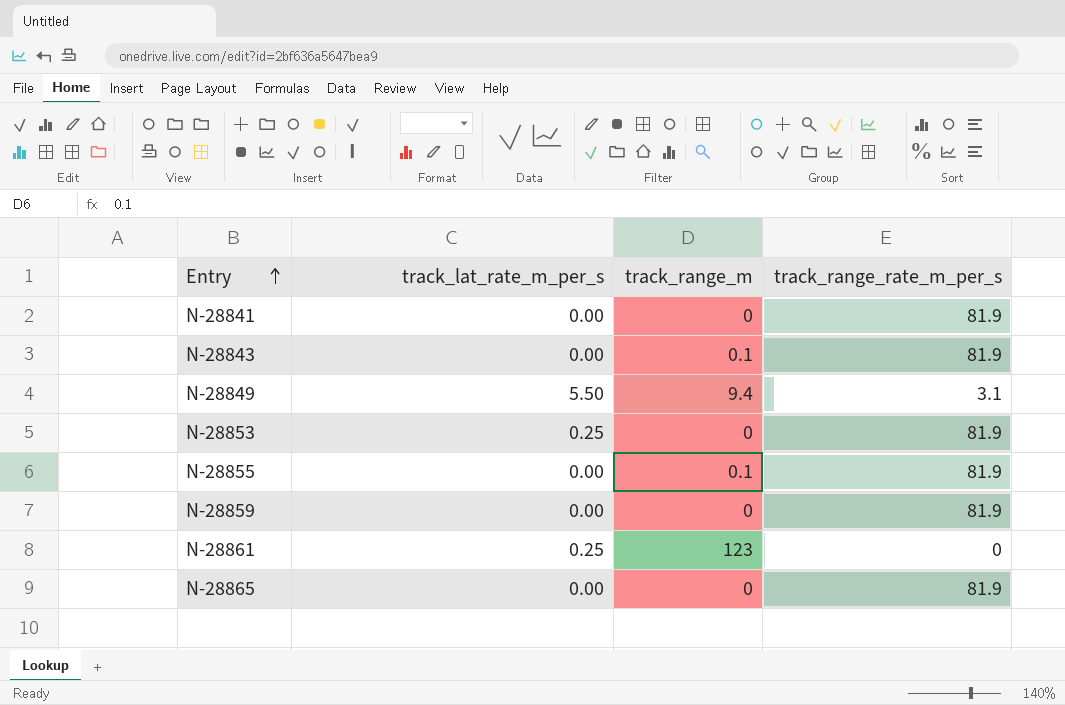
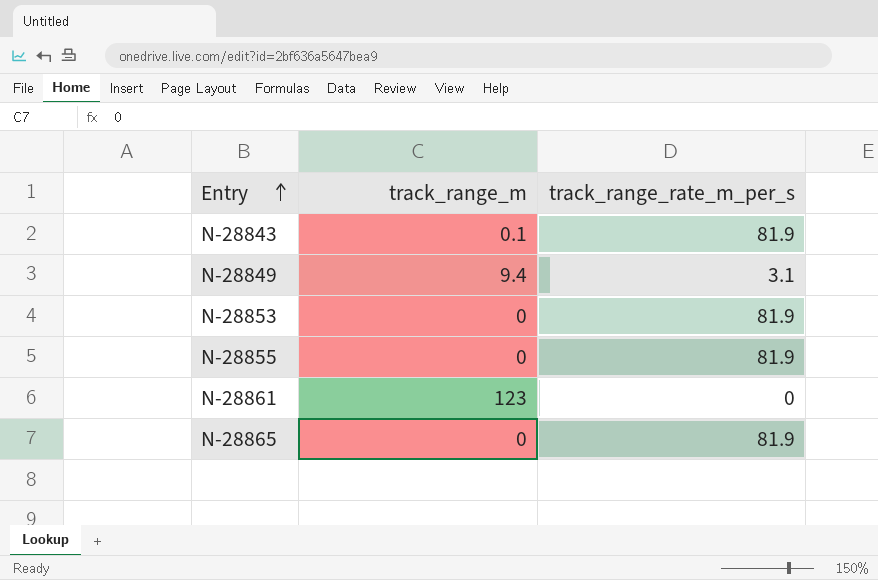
column track_lat_rate_m_per_s | position: 2 -> none
row N-28841: 0.00 | 0 | 81.9 -> none
row N-28859: 0.00 | 0 | 81.9 -> none
N-28855 | track_range_m: 0.1 -> 0

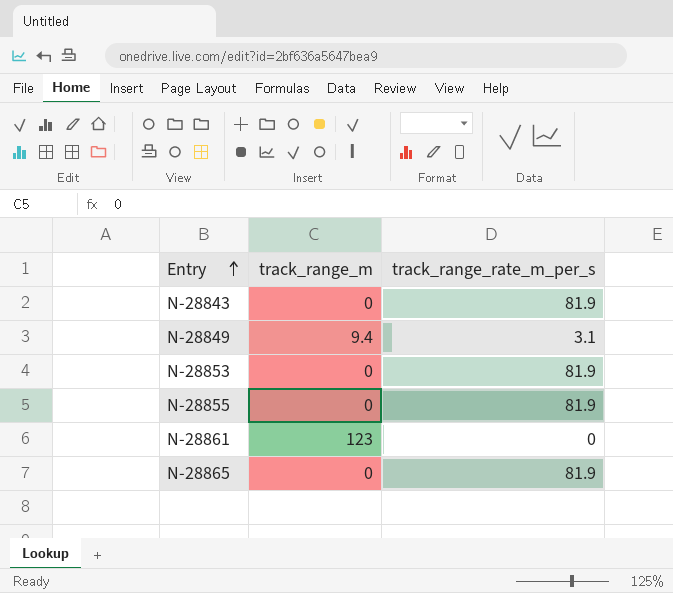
N-28843 | track_range_m: 0.1 -> 0

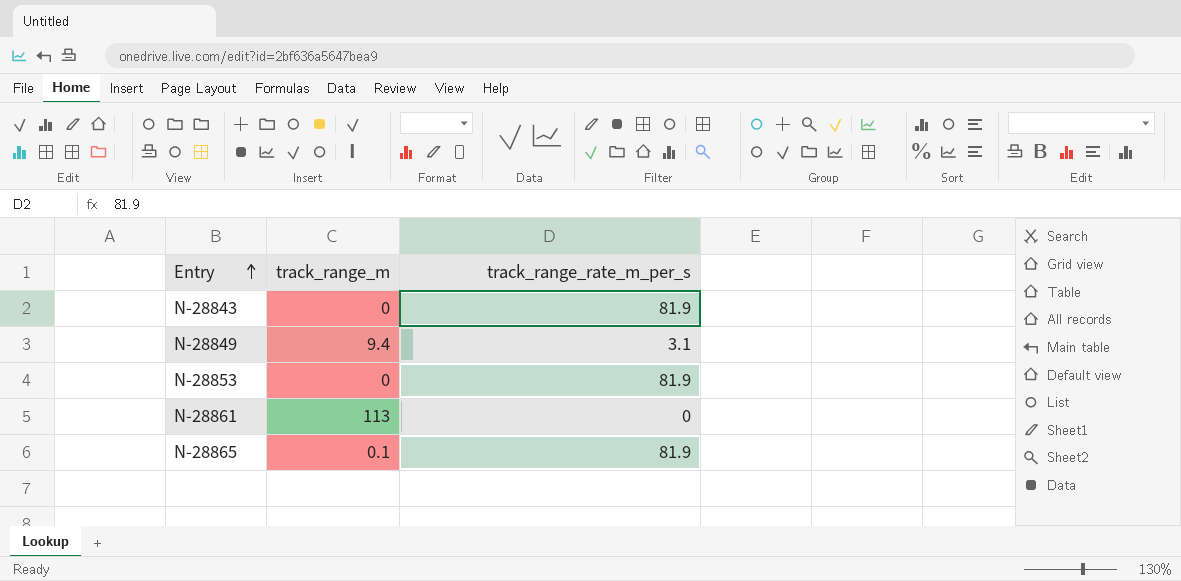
row N-28855: 0 | 81.9 -> none
N-28861 | track_range_m: 123 -> 113
N-28865 | track_range_m: 0 -> 0.1

